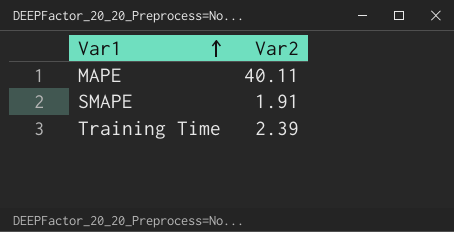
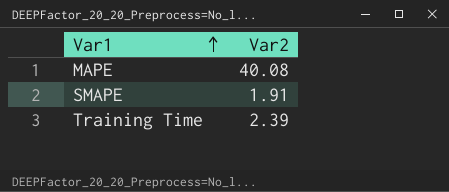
MAPE | Var2: 40.11 -> 40.08

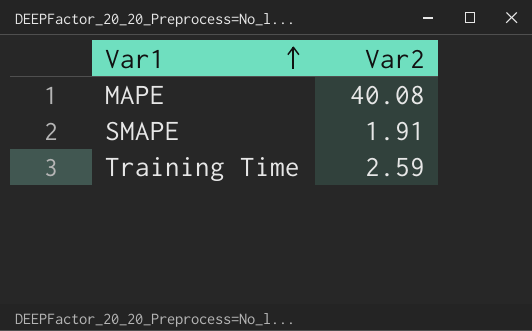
Training Time | Var2: 2.39 -> 2.59

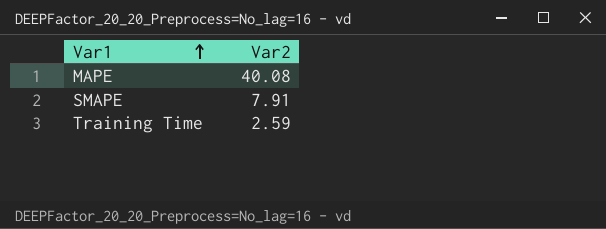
SMAPE | Var2: 1.91 -> 7.91

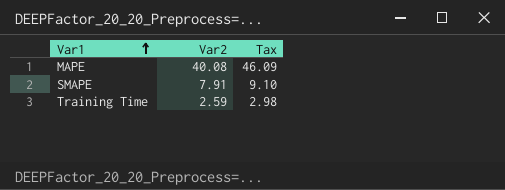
column Tax | formula: none -> [Var2] * 1.15

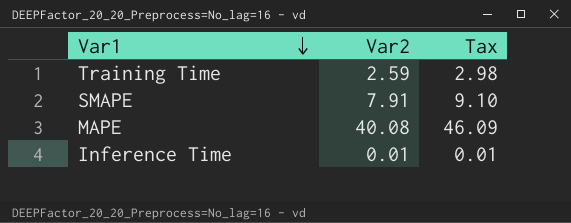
row order: Var1 ascending -> Var1 descending
row Inference Time: none -> 0.01 | 0.01

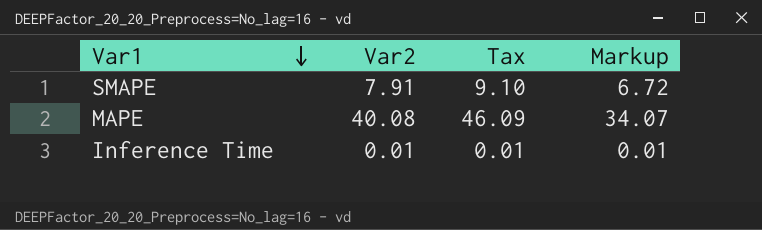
column Markup | formula: none -> [Var2] * 0.85
row Training Time: 2.59 | 2.98 -> none

